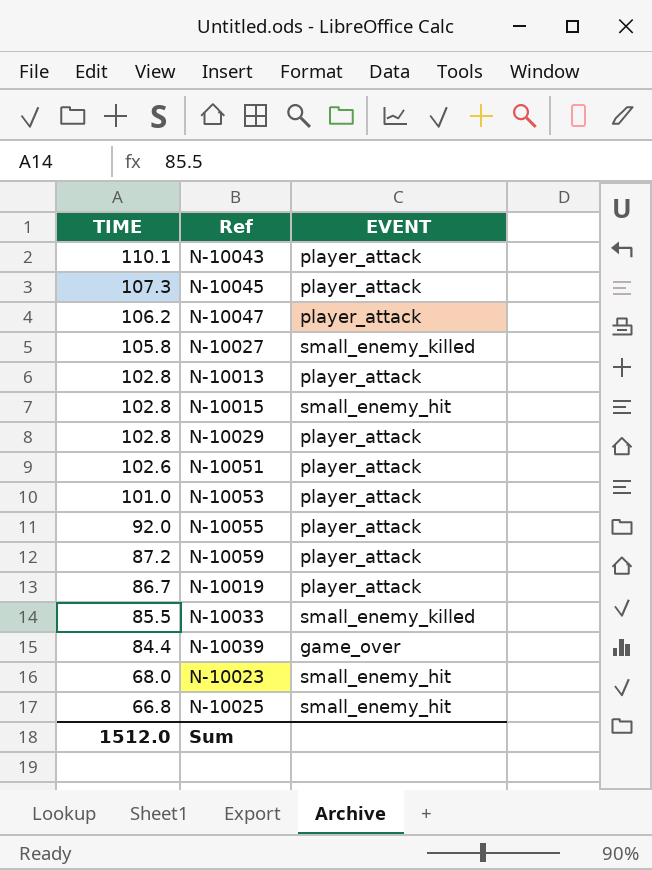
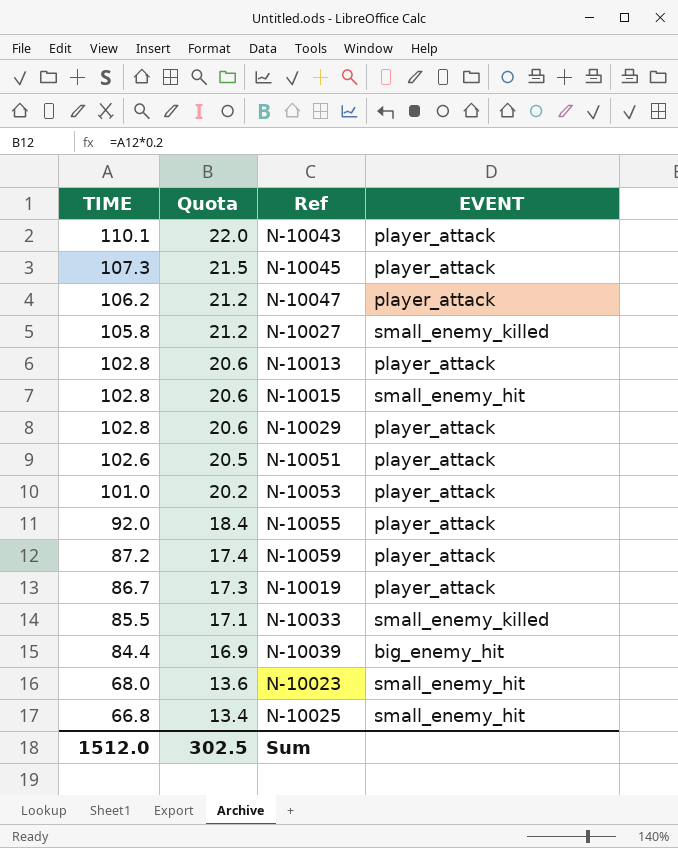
column Quota | formula: none -> [TIME] * 0.2
N-10039 | EVENT: game_over -> big_enemy_hit

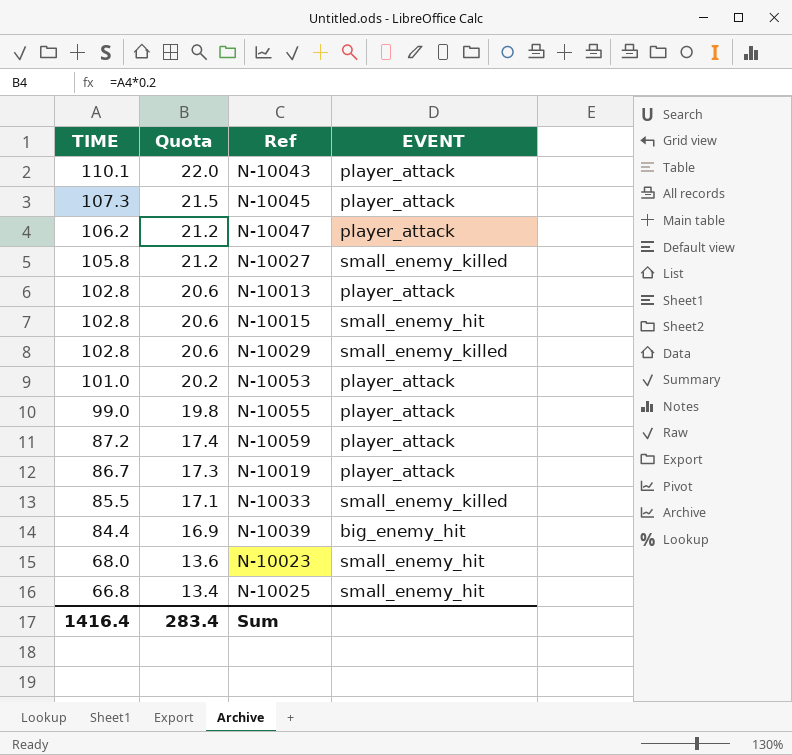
row N-10051: 102.6 | 20.5 | player_attack -> none
N-10029 | EVENT: player_attack -> small_enemy_killed
N-10055 | TIME: 92.0 -> 99.0
N-10055 | Quota: 18.4 -> 19.8
Sum | TIME: 1512.0 -> 1416.4
Sum | Quota: 302.5 -> 283.4

